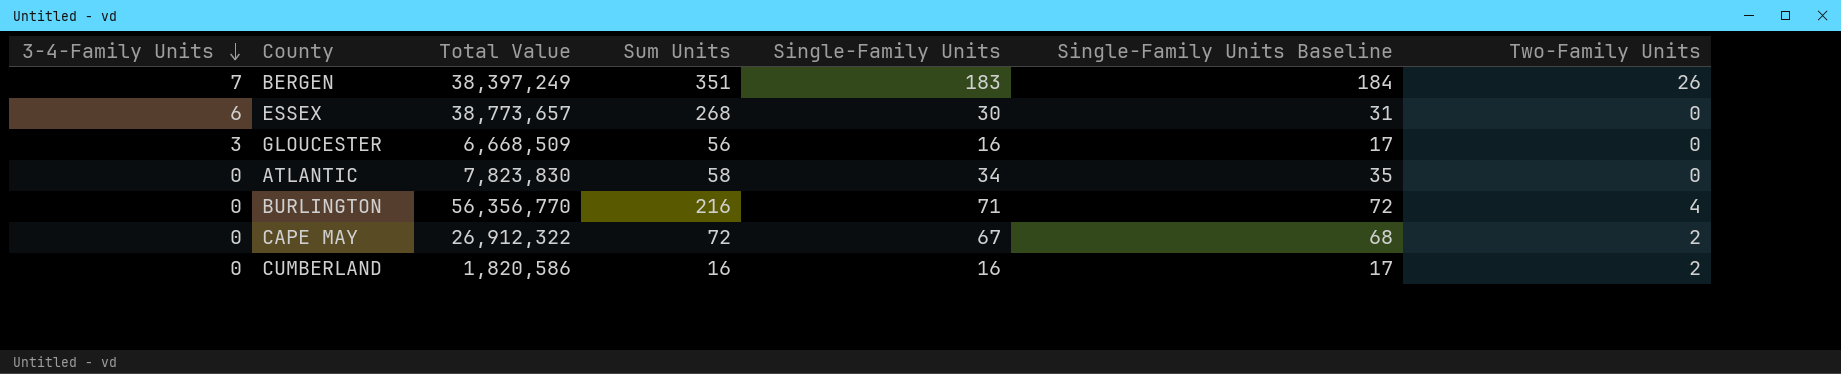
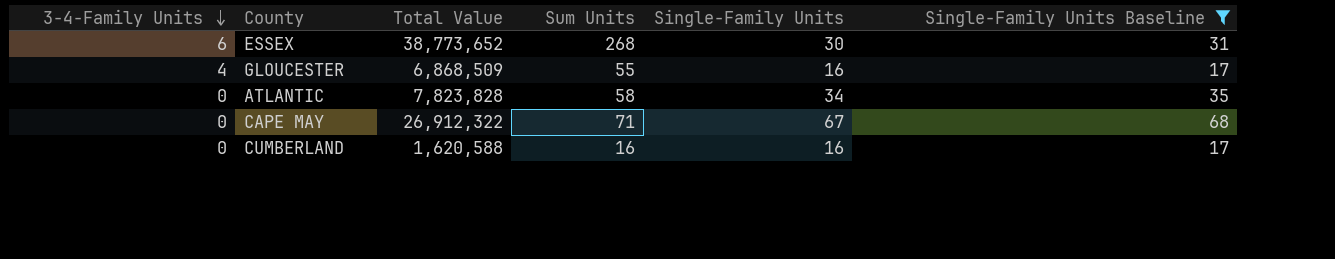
filter: none -> Single-Family Units Baseline <= 68
column Two-Family Units | position: 7 -> none
ESSEX | Total Value: 38,773,657 -> 38,773,652
GLOUCESTER | 3-4-Family Units: 3 -> 4
GLOUCESTER | Total Value: 6,668,509 -> 6,868,509
GLOUCESTER | Sum Units: 56 -> 55
ATLANTIC | Total Value: 7,823,830 -> 7,823,828
CAPE MAY | Sum Units: 72 -> 71
CUMBERLAND | Total Value: 1,820,586 -> 1,620,588

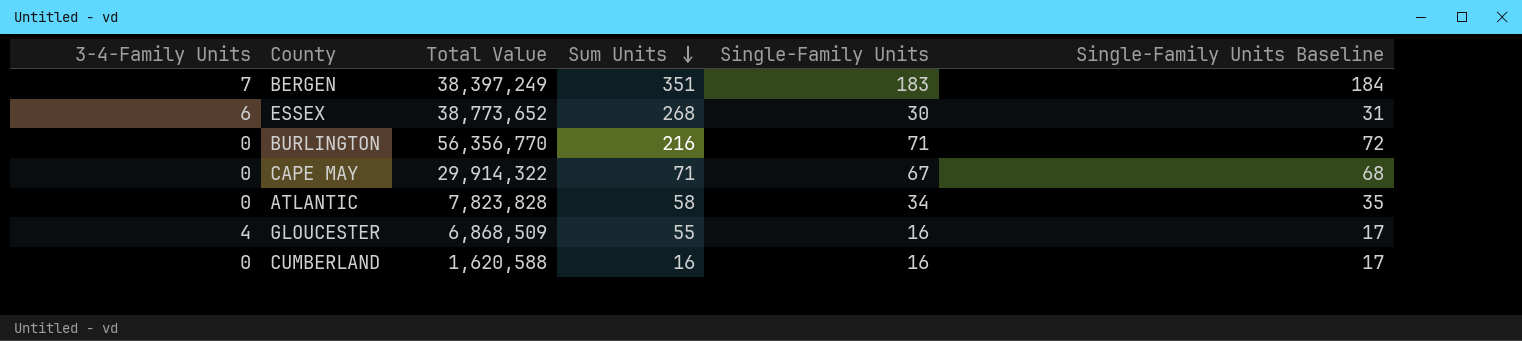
filter: Single-Family Units Baseline <= 68 -> none
row order: 3-4-Family Units descending -> Sum Units descending
CAPE MAY | Total Value: 26,912,322 -> 29,914,322

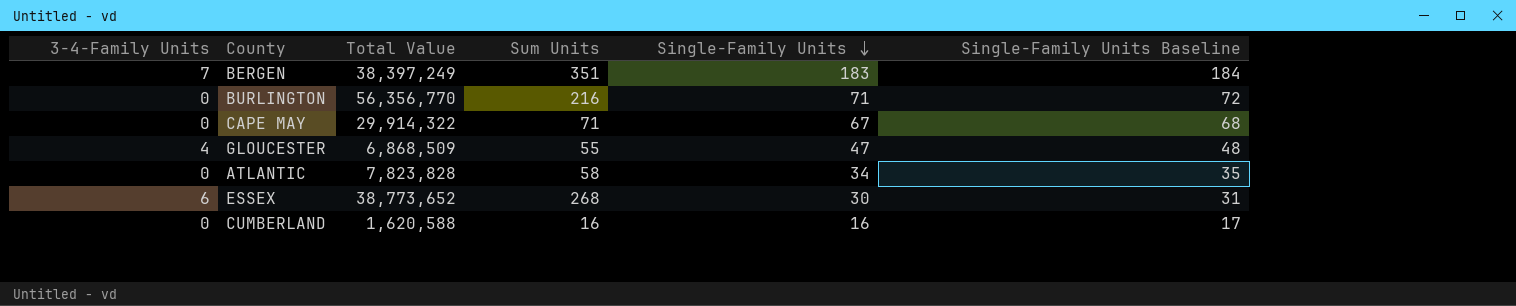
row order: Sum Units descending -> Single-Family Units descending
GLOUCESTER | Single-Family Units: 16 -> 47
GLOUCESTER | Single-Family Units Baseline: 17 -> 48

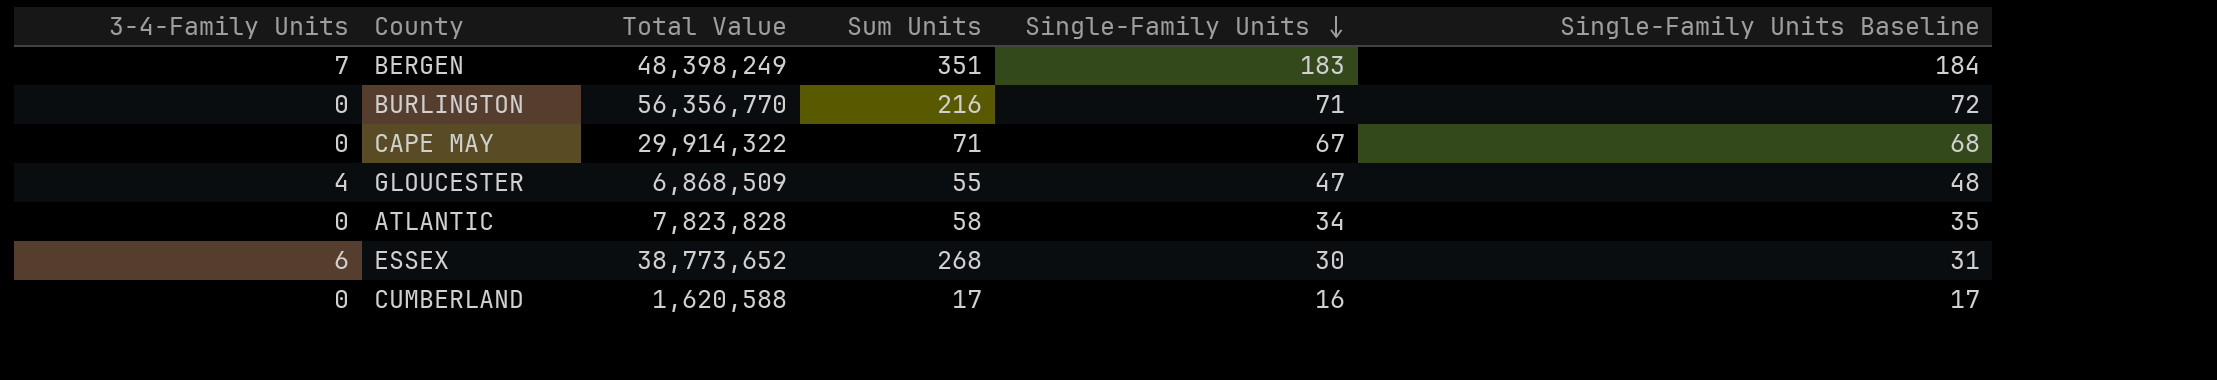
BERGEN | Total Value: 38,397,249 -> 48,398,249
CUMBERLAND | Sum Units: 16 -> 17

